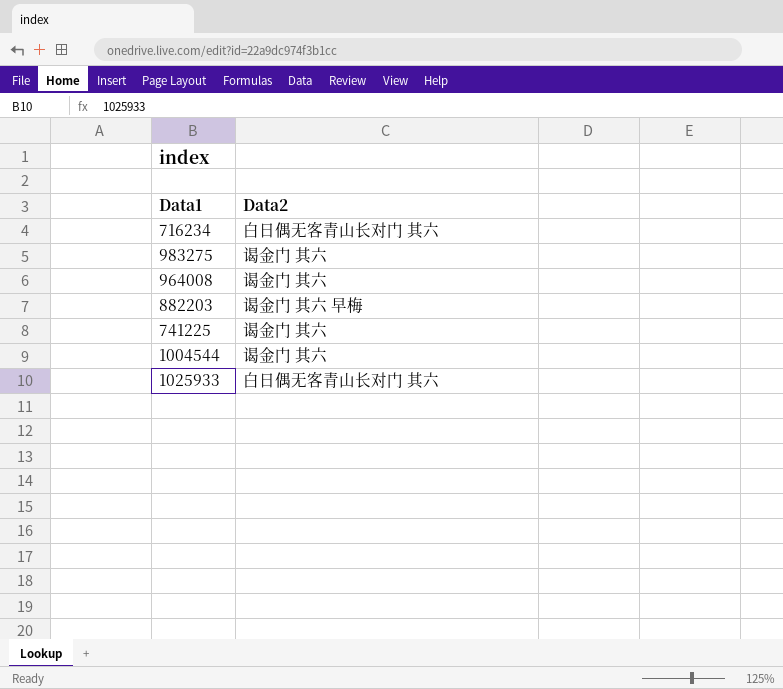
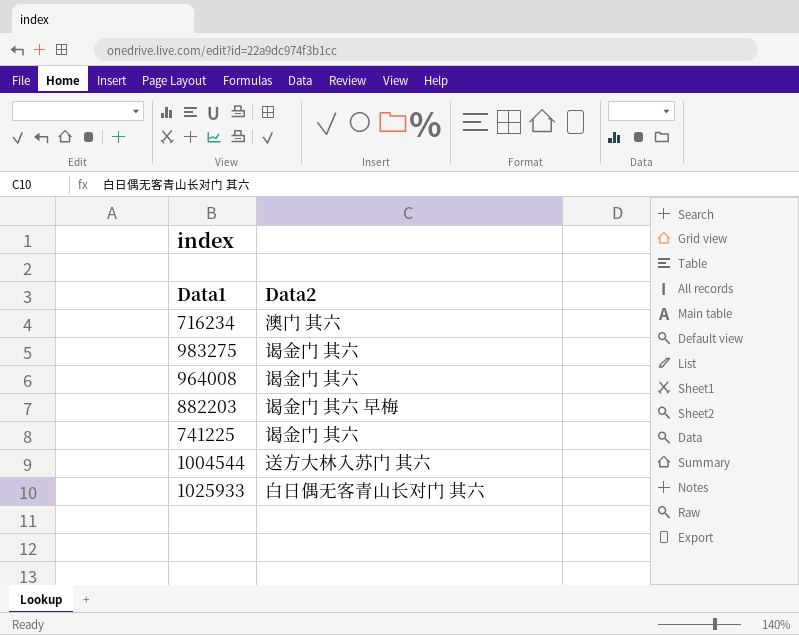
716234 | Data2: 白日偶无客青山长对门 其六 -> 澳门 其六
1004544 | Data2: 谒金门 其六 -> 送方大林入苏门 其六

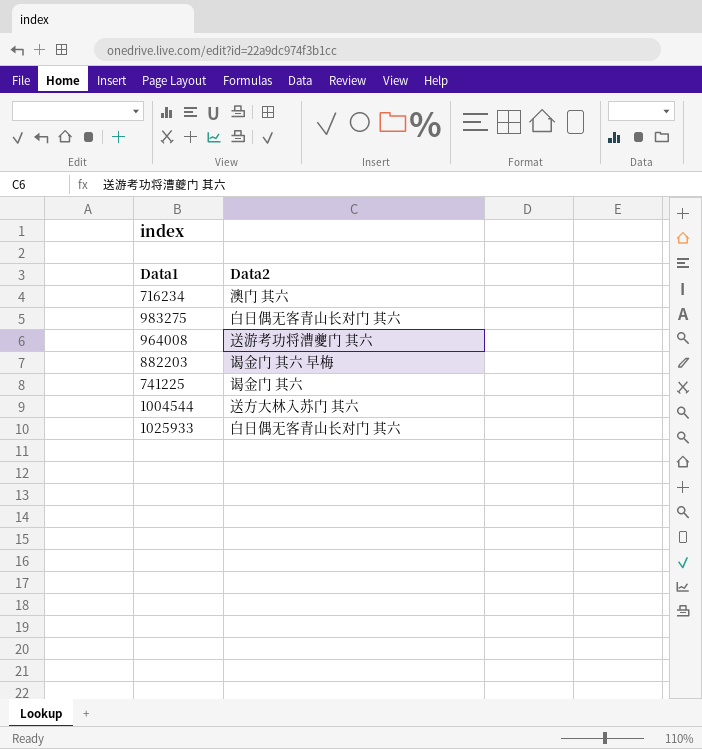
983275 | Data2: 谒金门 其六 -> 白日偶无客青山长对门 其六
964008 | Data2: 谒金门 其六 -> 送游考功将漕夔门 其六

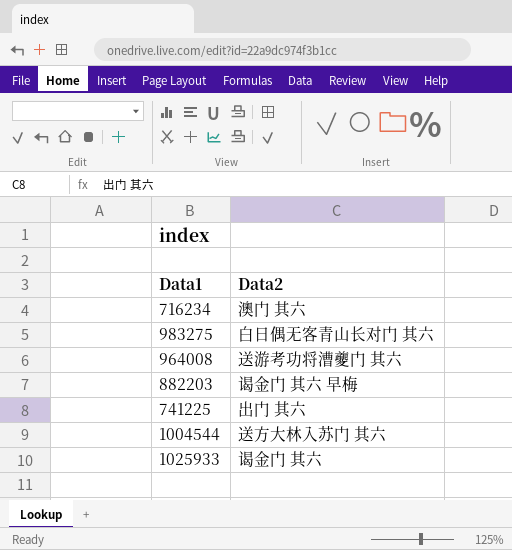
741225 | Data2: 谒金门 其六 -> 出门 其六
1025933 | Data2: 白日偶无客青山长对门 其六 -> 谒金门 其六

